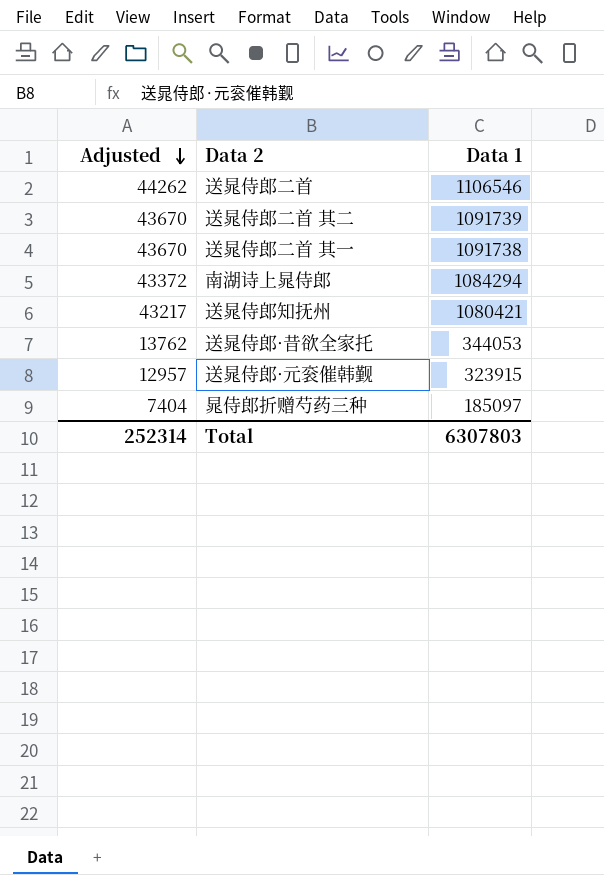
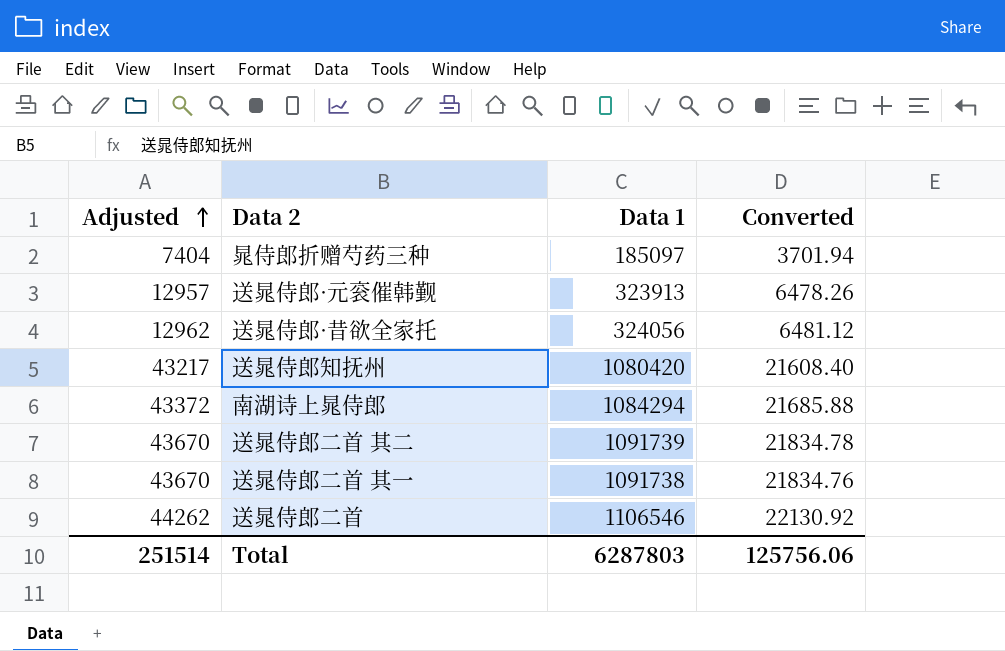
row order: Adjusted descending -> Adjusted ascending
column Converted | formula: none -> [Data 1] * 0.02
送晁侍郎·元衮催韩觐 | Data 1: 323915 -> 323913
送晁侍郎·昔欲全家托 | Adjusted: 13762 -> 12962
送晁侍郎·昔欲全家托 | Data 1: 344053 -> 324056
送晁侍郎知抚州 | Data 1: 1080421 -> 1080420
Total | Adjusted: 252314 -> 251514
Total | Data 1: 6307803 -> 6287803

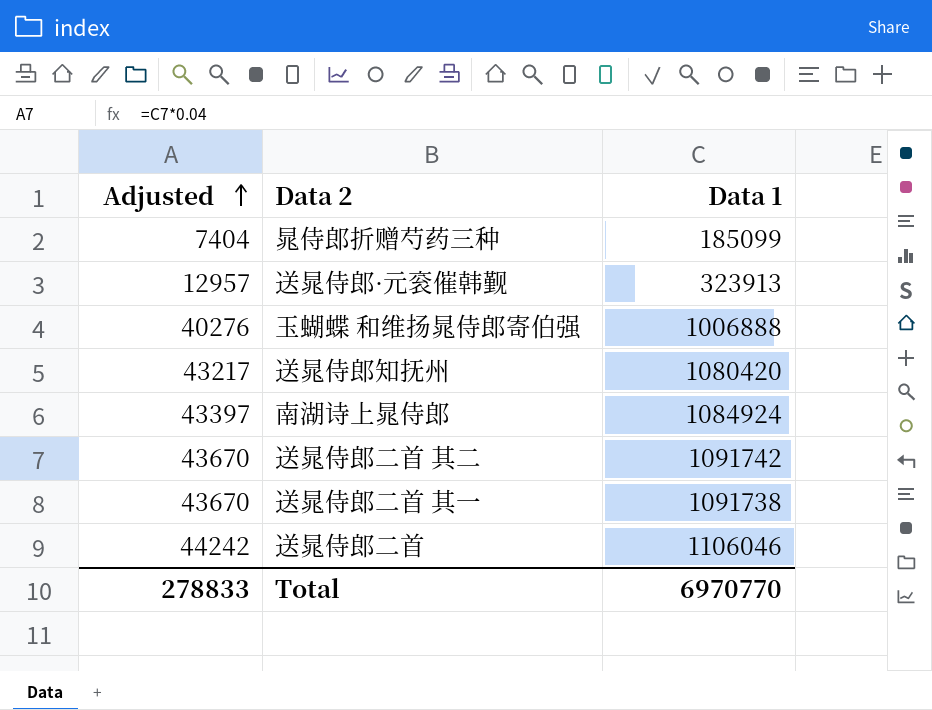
column Converted | formula: [Data 1] * 0.02 -> none
row 送晁侍郎·昔欲全家托: 12962 | 324056 | 6481.12 -> none
晁侍郎折赠芍药三种 | Data 1: 185097 -> 185099
row 玉蝴蝶 和维扬晁侍郎寄伯强: none -> 40276 | 1006888
南湖诗上晁侍郎 | Adjusted: 43372 -> 43397
南湖诗上晁侍郎 | Data 1: 1084294 -> 1084924
送晁侍郎二首 其二 | Data 1: 1091739 -> 1091742
送晁侍郎二首 | Adjusted: 44262 -> 44242
送晁侍郎二首 | Data 1: 1106546 -> 1106046
Total | Adjusted: 251514 -> 278833
Total | Data 1: 6287803 -> 6970770

